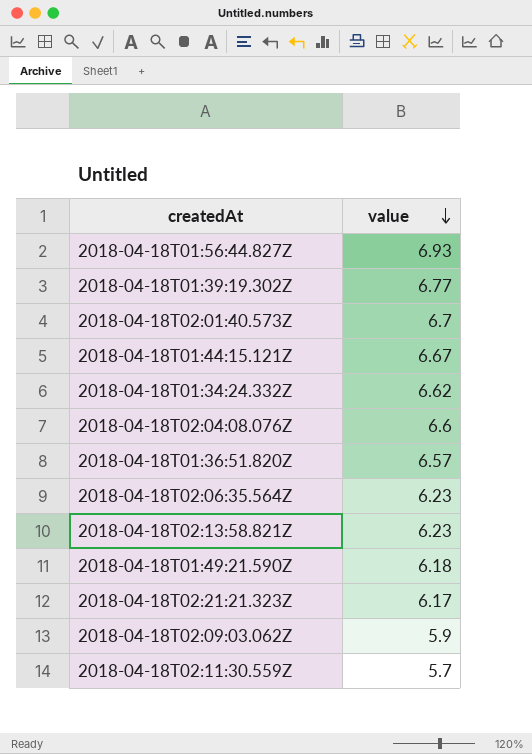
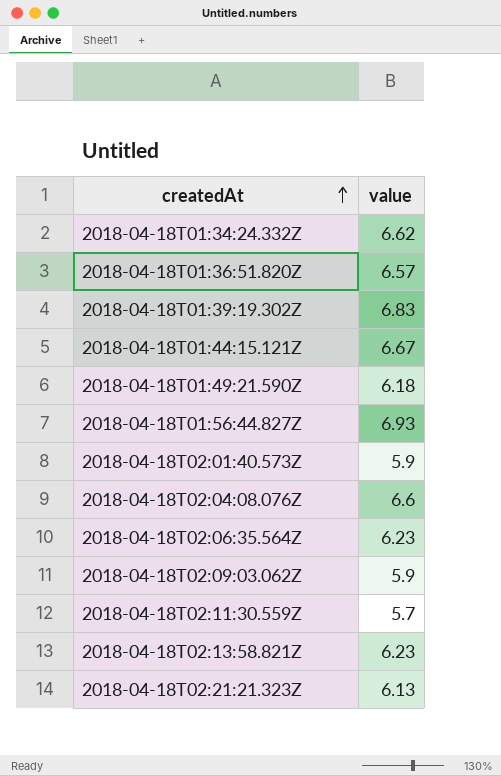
row order: value descending -> createdAt ascending
2018-04-18T01:39:19.302Z | value: 6.77 -> 6.83
2018-04-18T02:01:40.573Z | value: 6.7 -> 5.9
2018-04-18T02:21:21.323Z | value: 6.17 -> 6.13

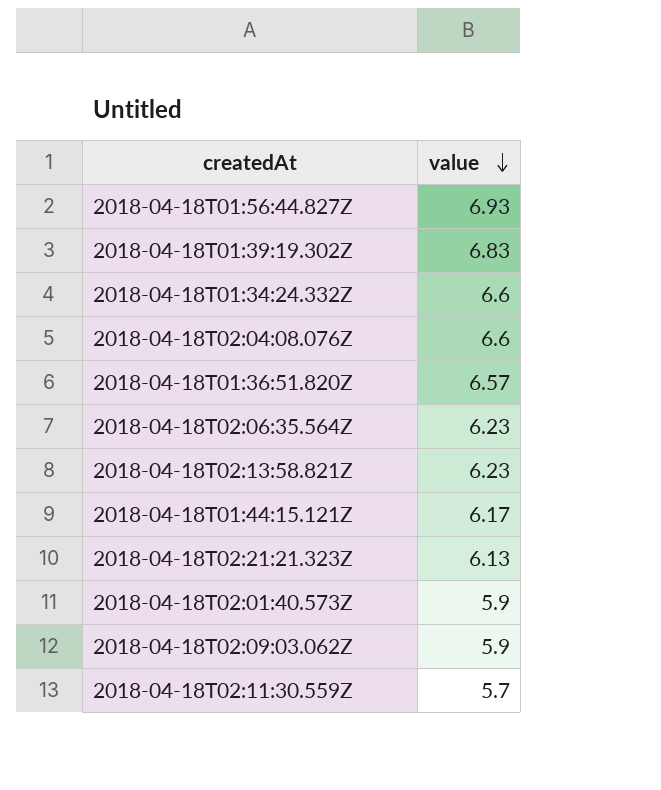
row order: createdAt ascending -> value descending
row 2018-04-18T01:49:21.590Z: 6.18 -> none
2018-04-18T01:34:24.332Z | value: 6.62 -> 6.6
2018-04-18T01:44:15.121Z | value: 6.67 -> 6.17

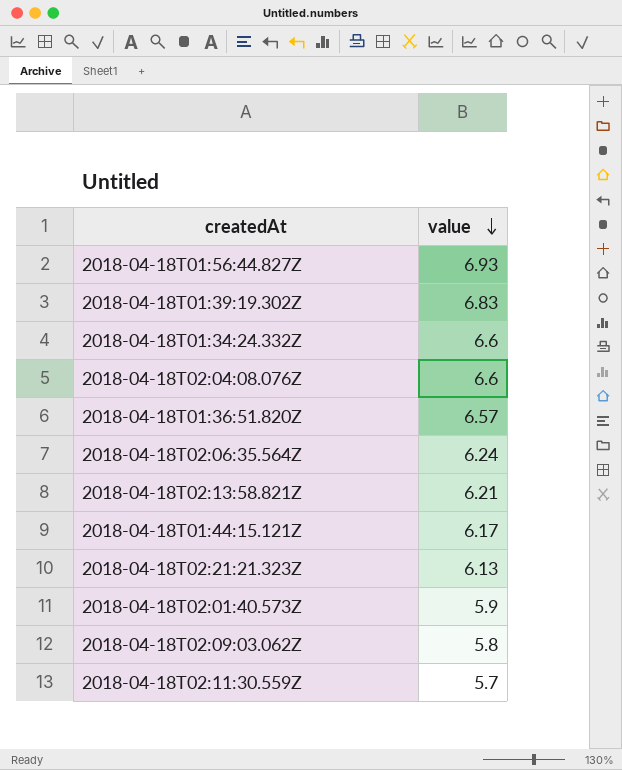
2018-04-18T02:06:35.564Z | value: 6.23 -> 6.24
2018-04-18T02:13:58.821Z | value: 6.23 -> 6.21
2018-04-18T02:09:03.062Z | value: 5.9 -> 5.8

